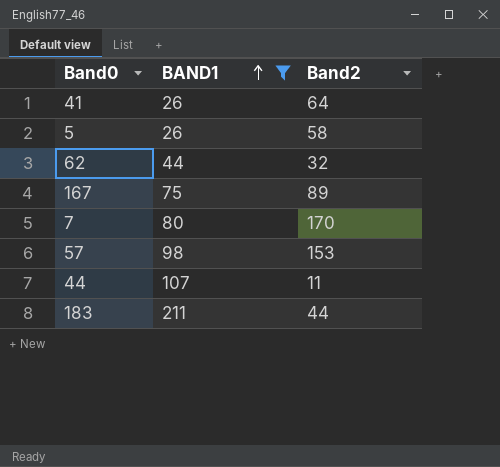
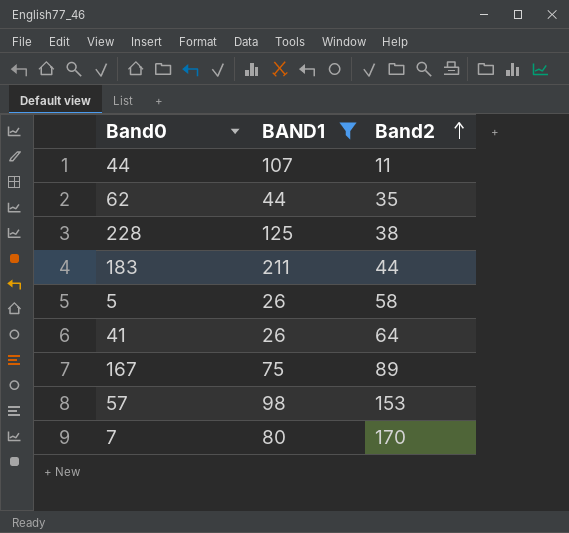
row order: BAND1 ascending -> Band2 ascending
62 | Band2: 32 -> 35
row 228: none -> 125 | 38

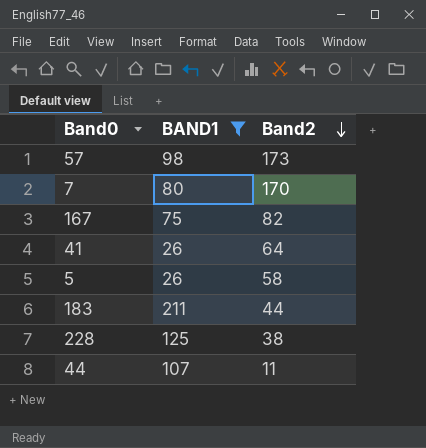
row order: Band2 ascending -> Band2 descending
row 62: 44 | 35 -> none
57 | Band2: 153 -> 173
167 | Band2: 89 -> 82

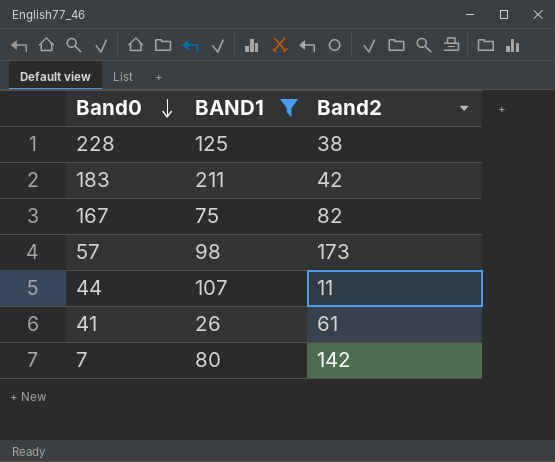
row order: Band2 descending -> Band0 descending
row 5: 26 | 58 -> none
183 | Band2: 44 -> 42
41 | Band2: 64 -> 61
7 | Band2: 170 -> 142

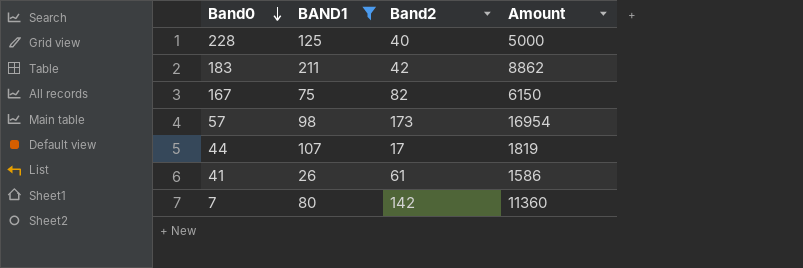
column Amount | formula: none -> [BAND1] * [Band2]
228 | Band2: 38 -> 40
44 | Band2: 11 -> 17

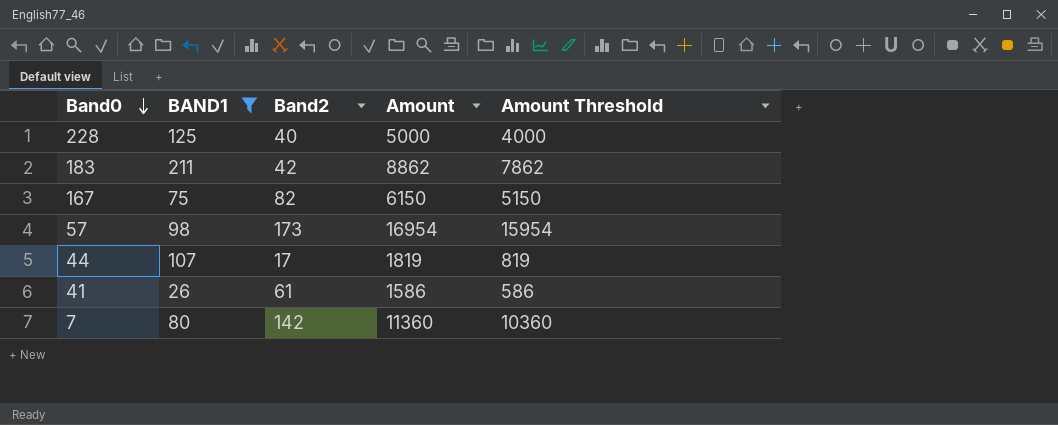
column Amount Threshold | formula: none -> [Amount] - 1000

